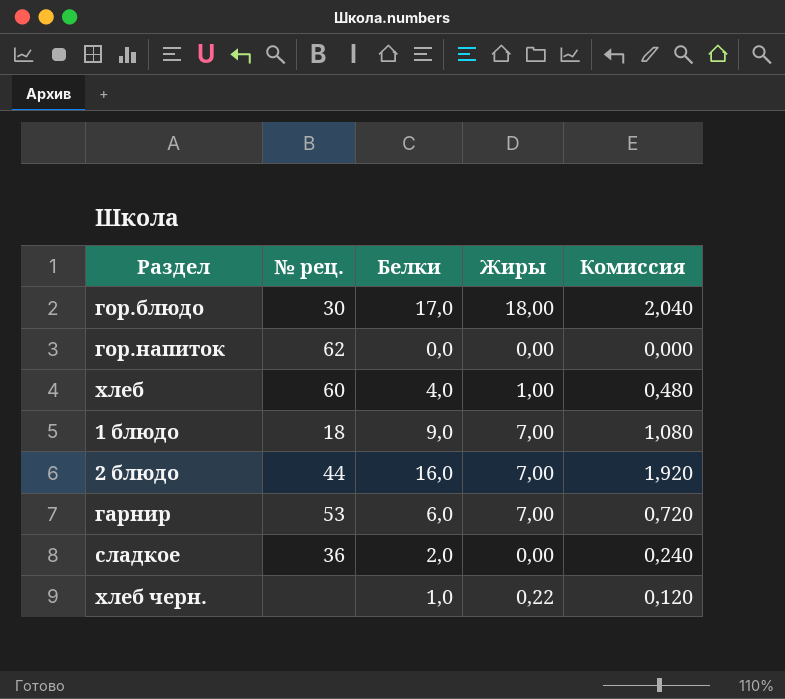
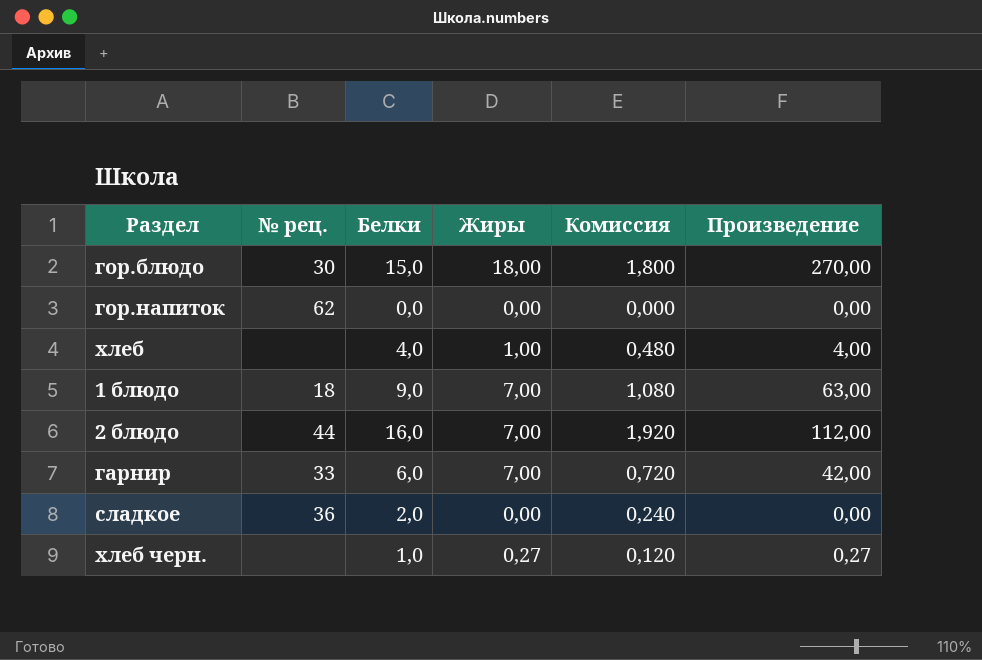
column Произведение | formula: none -> [Белки] * [Жиры]
гор.блюдо | Белки: 17,0 -> 15,0
гор.блюдо | Комиссия: 2,040 -> 1,800
хлеб | № рец.: 60 -> none
гарнир | № рец.: 53 -> 33
хлеб черн. | Жиры: 0,22 -> 0,27

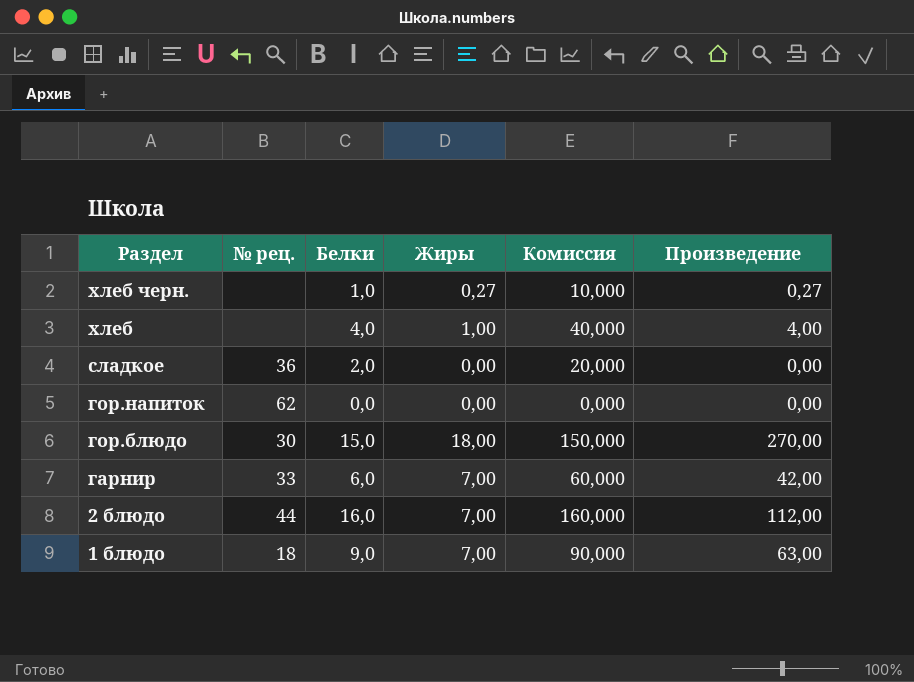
row order: none -> Раздел descending
column Комиссия | formula: [Белки] * 0,12 -> [Белки] * 10

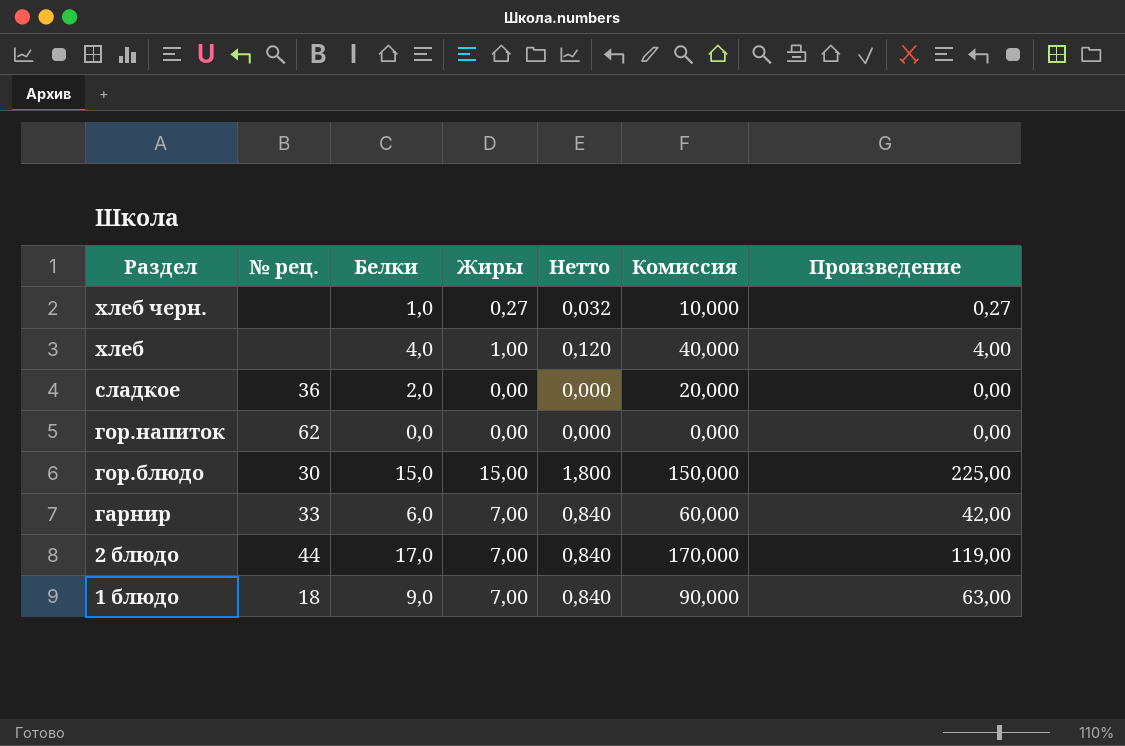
column Нетто | formula: none -> [Жиры] * 0,12
гор.блюдо | Жиры: 18,00 -> 15,00
гор.блюдо | Произведение: 270,00 -> 225,00
2 блюдо | Белки: 16,0 -> 17,0
2 блюдо | Комиссия: 160,000 -> 170,000
2 блюдо | Произведение: 112,00 -> 119,00

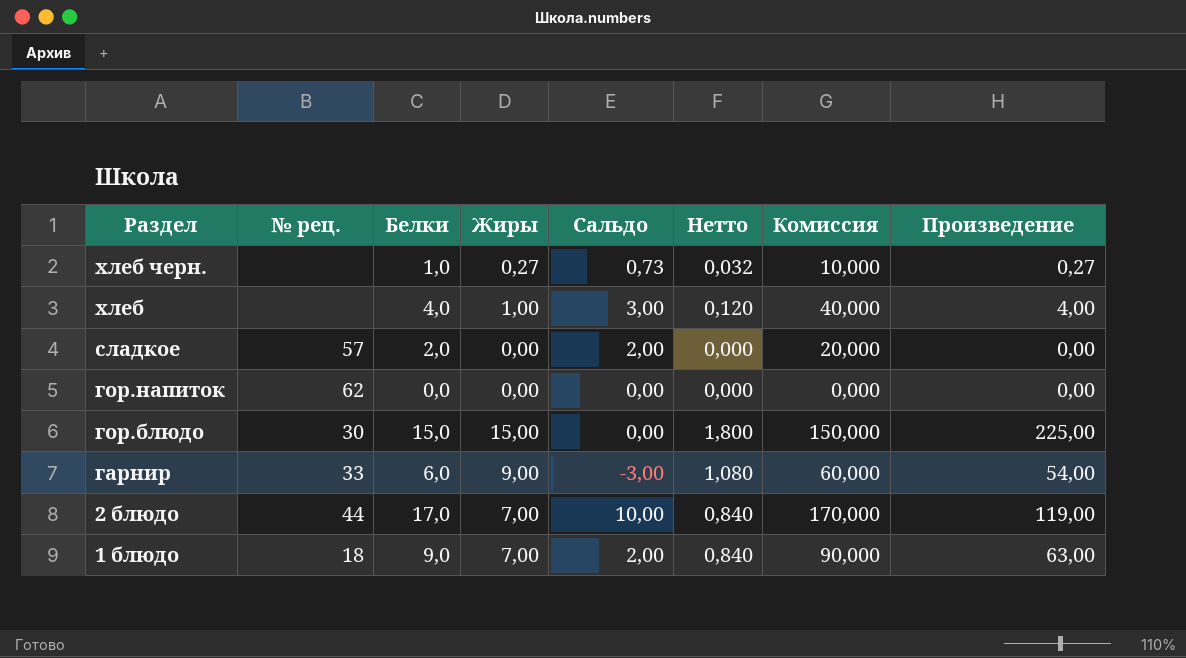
column Сальдо | formula: none -> [Белки] - [Жиры]
сладкое | № рец.: 36 -> 57
гарнир | Жиры: 7,00 -> 9,00
гарнир | Нетто: 0,840 -> 1,080
гарнир | Произведение: 42,00 -> 54,00

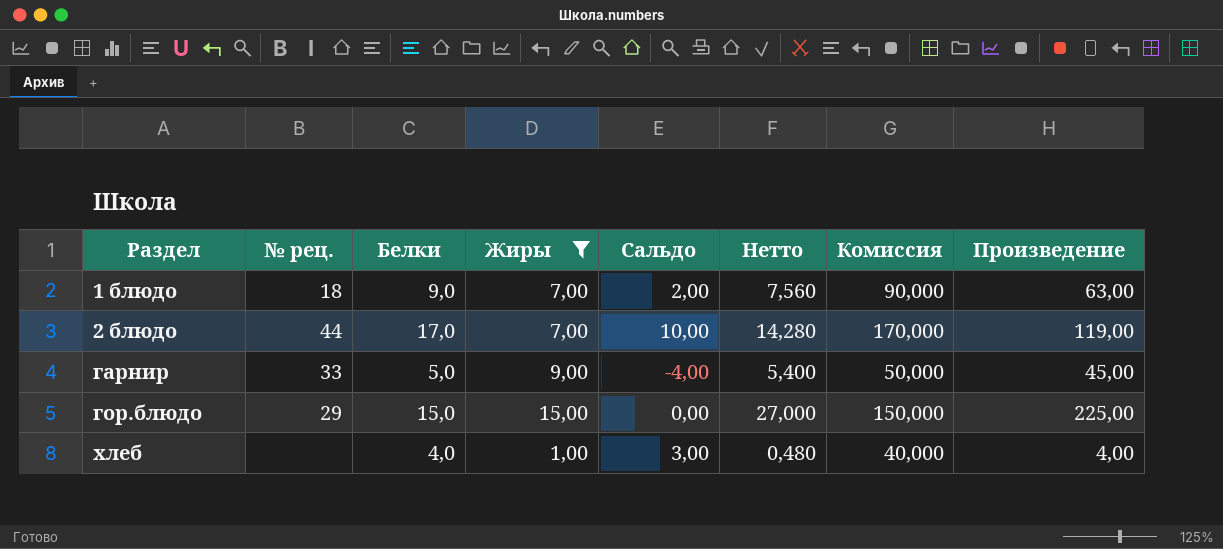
filter: none -> Жиры >= 1,00
row order: Раздел descending -> Раздел ascending
column Нетто | formula: [Жиры] * 0,12 -> [Произведение] * 0,12
гарнир | Белки: 6,0 -> 5,0
гарнир | Сальдо: -3,00 -> -4,00
гарнир | Комиссия: 60,000 -> 50,000
гарнир | Произведение: 54,00 -> 45,00
гор.блюдо | № рец.: 30 -> 29

